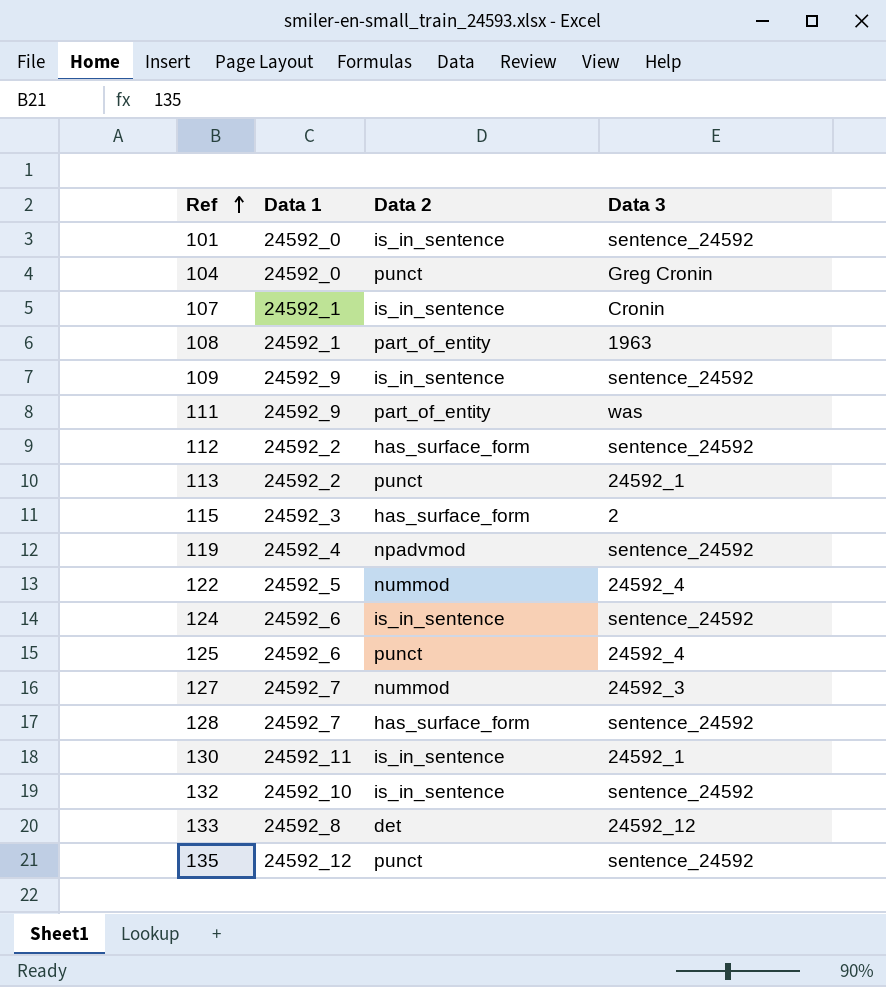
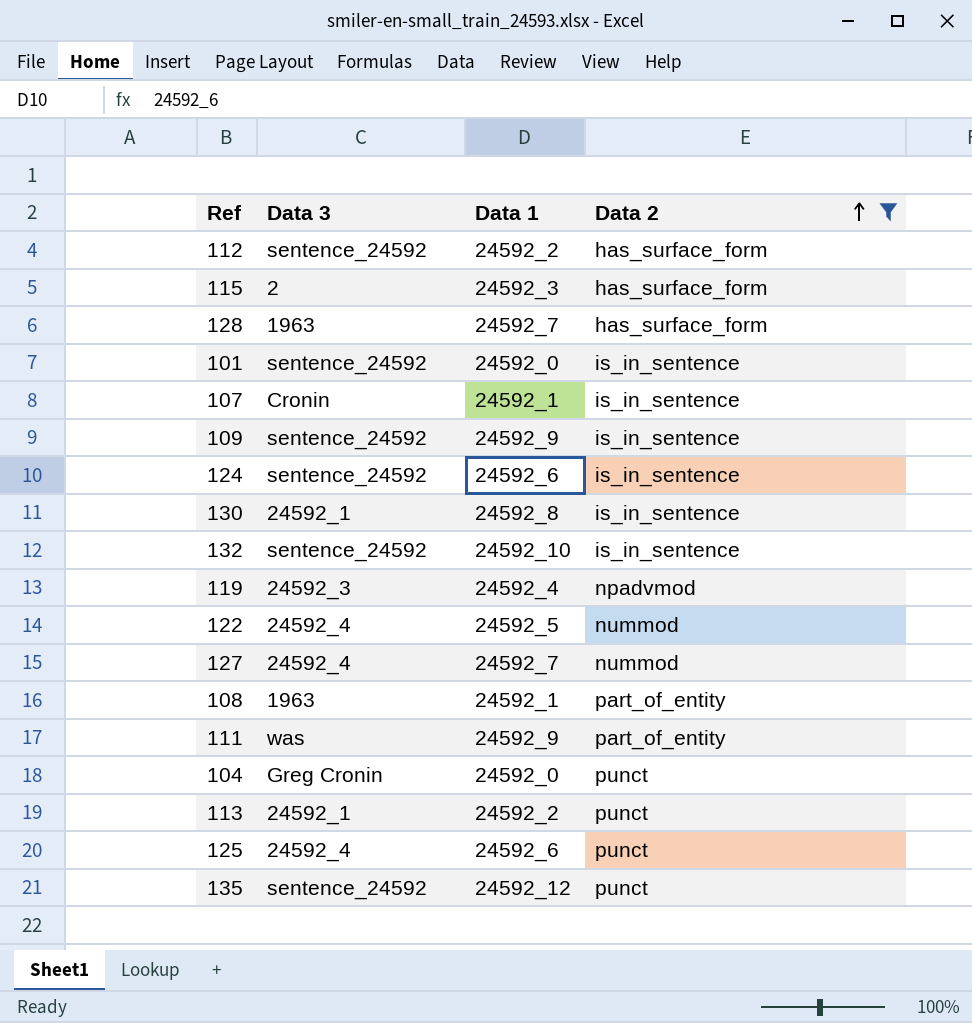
filter: none -> Data 2 != det
row order: Ref ascending -> Data 2 ascending
column Data 3 | position: 4 -> 2
128 | Data 3: sentence_24592 -> 1963
130 | Data 1: 24592_11 -> 24592_8
119 | Data 3: sentence_24592 -> 24592_3
127 | Data 3: 24592_3 -> 24592_4

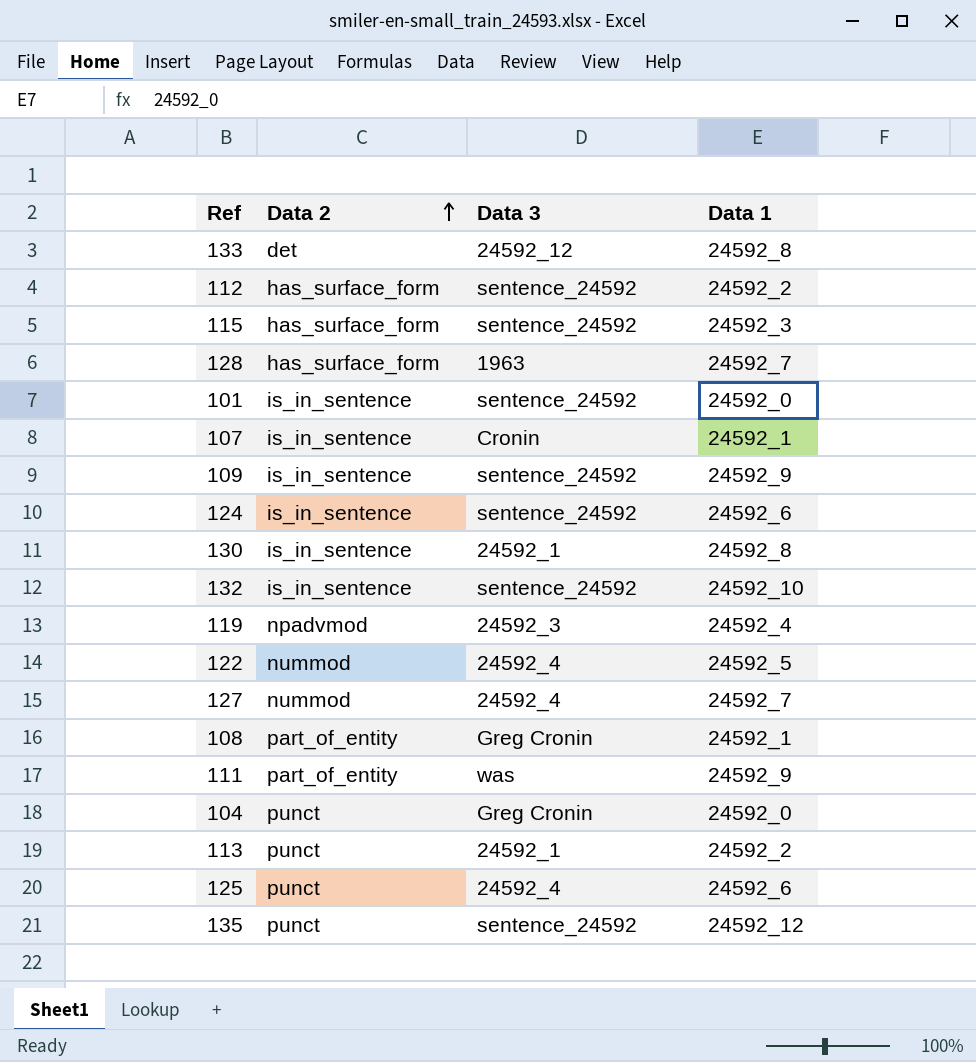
filter: Data 2 != det -> none
column Data 2 | position: 4 -> 2
115 | Data 3: 2 -> sentence_24592
108 | Data 3: 1963 -> Greg Cronin

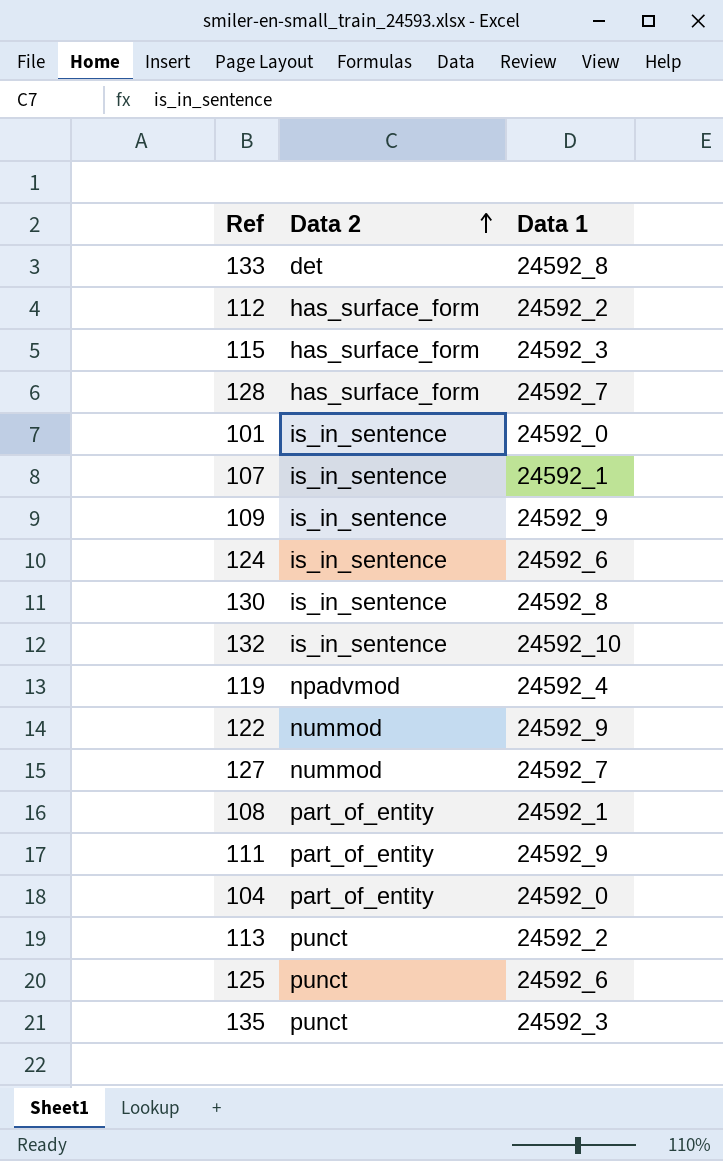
column Data 3 | position: 3 -> none
122 | Data 1: 24592_5 -> 24592_9
104 | Data 2: punct -> part_of_entity
135 | Data 1: 24592_12 -> 24592_3

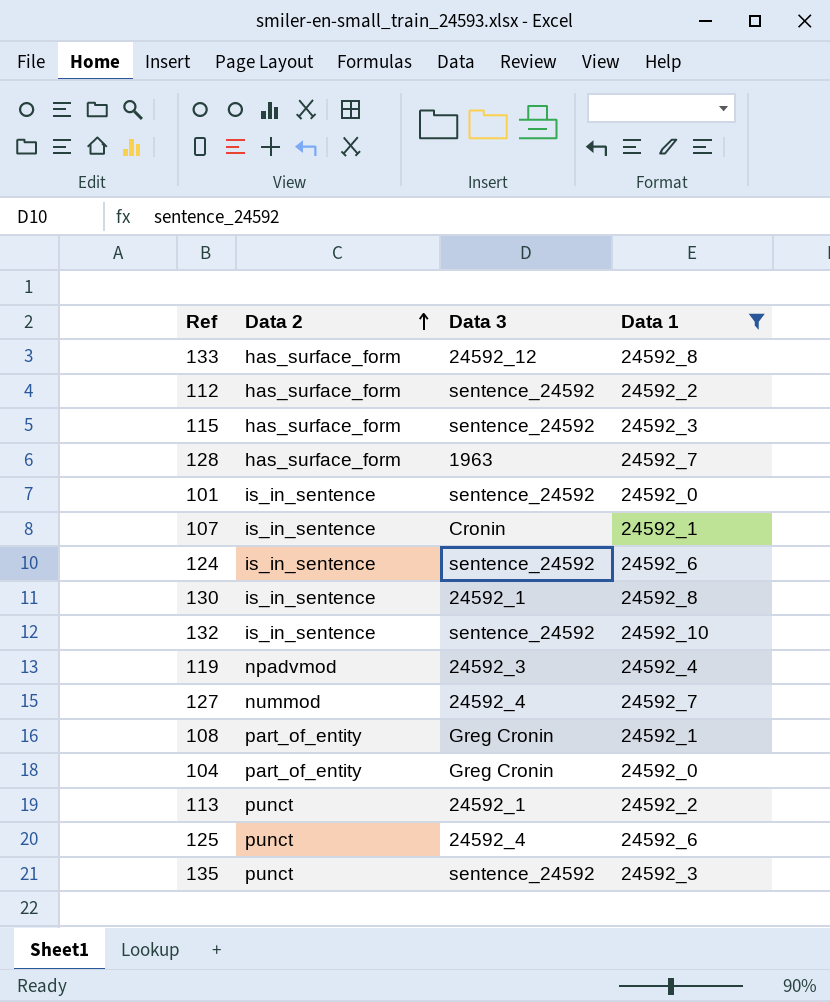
filter: none -> Data 1 != 24592_9
column Data 3 | position: none -> 3
133 | Data 2: det -> has_surface_form

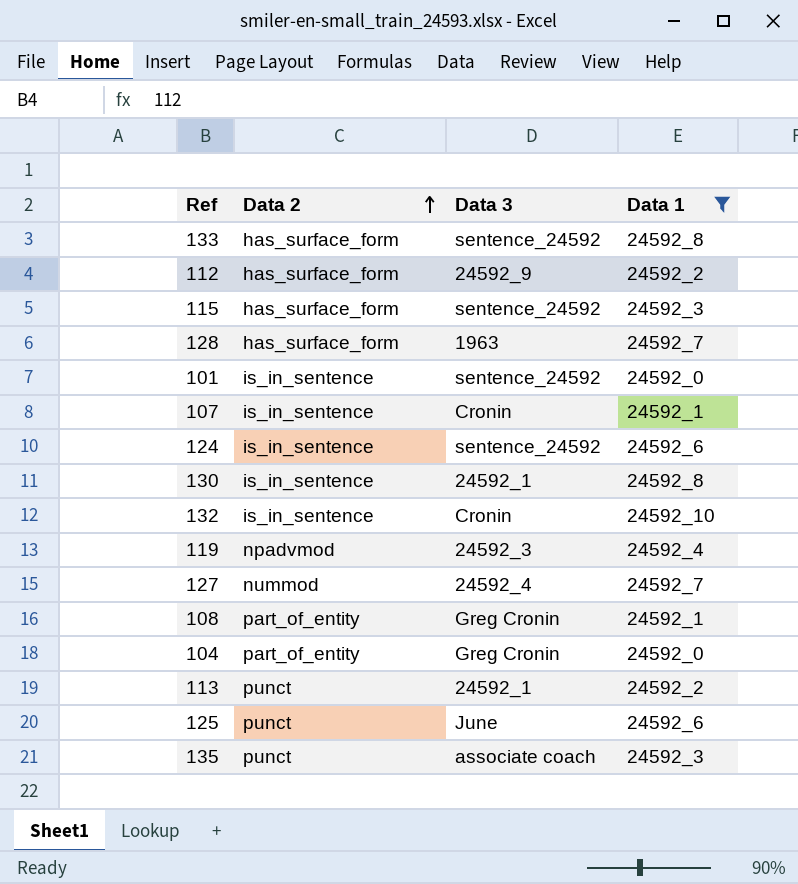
133 | Data 3: 24592_12 -> sentence_24592
112 | Data 3: sentence_24592 -> 24592_9
132 | Data 3: sentence_24592 -> Cronin
125 | Data 3: 24592_4 -> June
135 | Data 3: sentence_24592 -> associate coach

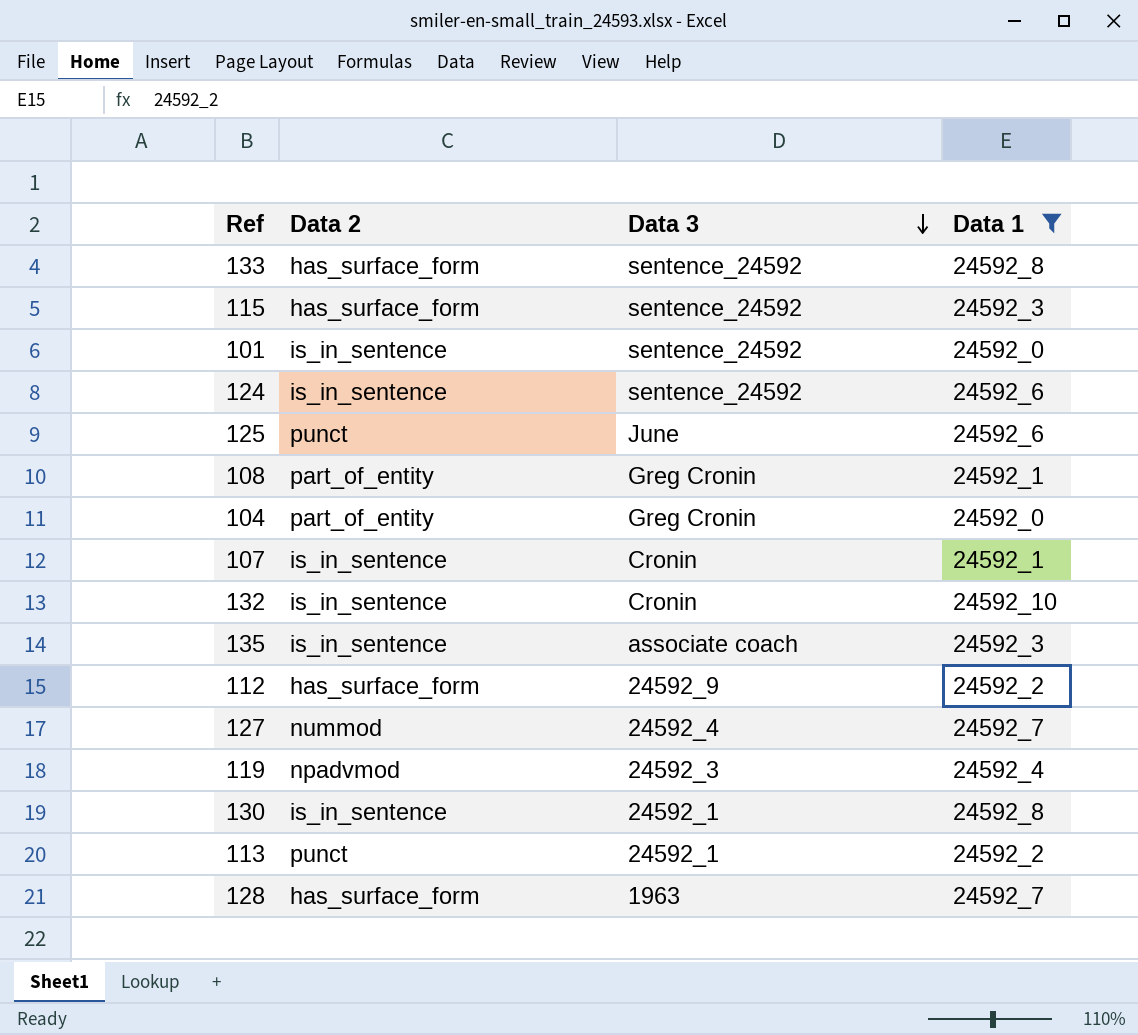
row order: Data 2 ascending -> Data 3 descending
135 | Data 2: punct -> is_in_sentence

